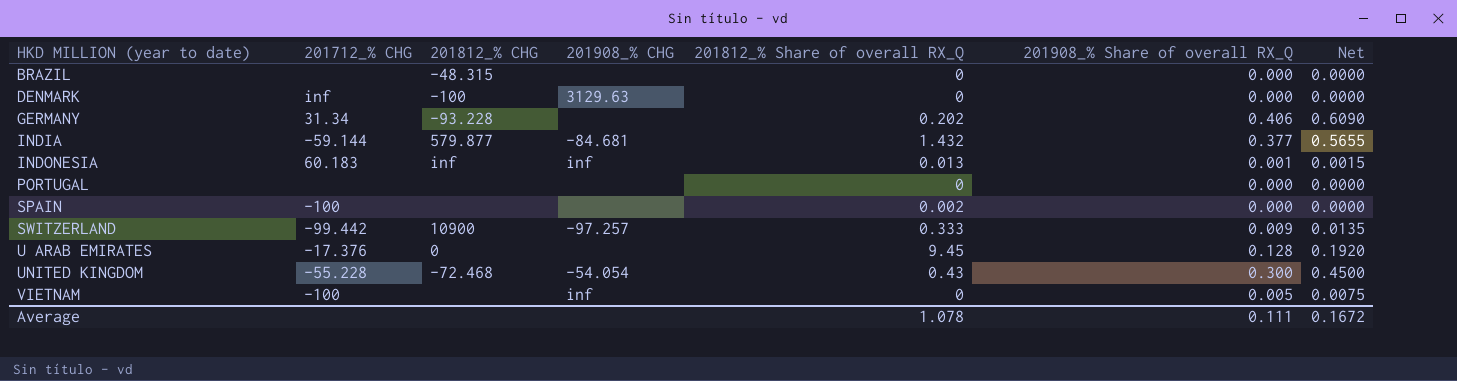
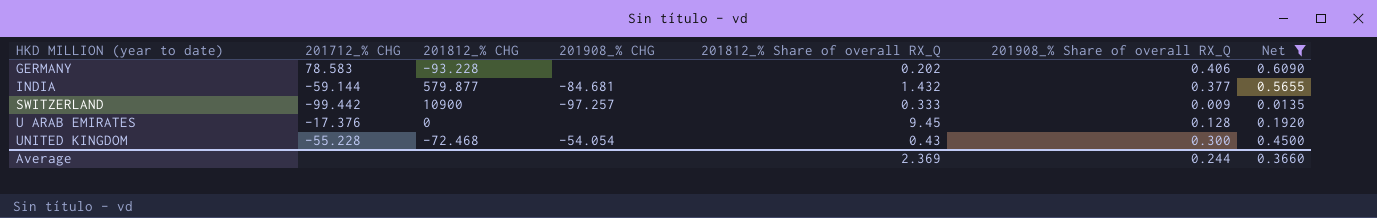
filter: none -> Net >= 0.0135
GERMANY | 201712_% CHG: 31.34 -> 78.583
Average | 201812_% Share of overall RX_Q: 1.078 -> 2.369
Average | 201908_% Share of overall RX_Q: 0.111 -> 0.244
Average | Net: 0.1672 -> 0.3660

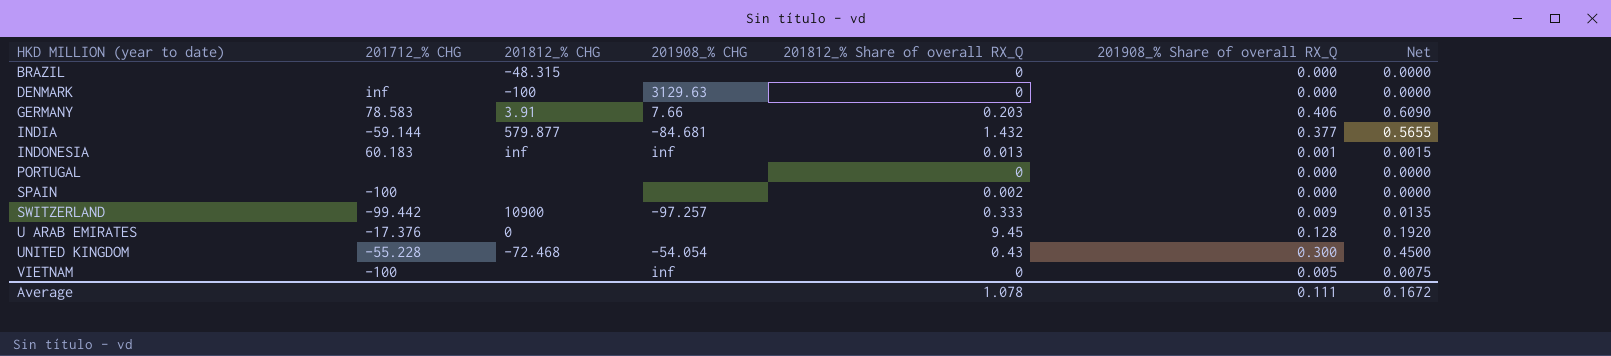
filter: Net >= 0.0135 -> none
GERMANY | 201812_% CHG: -93.228 -> 3.91
GERMANY | 201908_% CHG: none -> 7.66
GERMANY | 201812_% Share of overall RX_Q: 0.202 -> 0.203
Average | 201812_% Share of overall RX_Q: 2.369 -> 1.078
Average | 201908_% Share of overall RX_Q: 0.244 -> 0.111
Average | Net: 0.3660 -> 0.1672

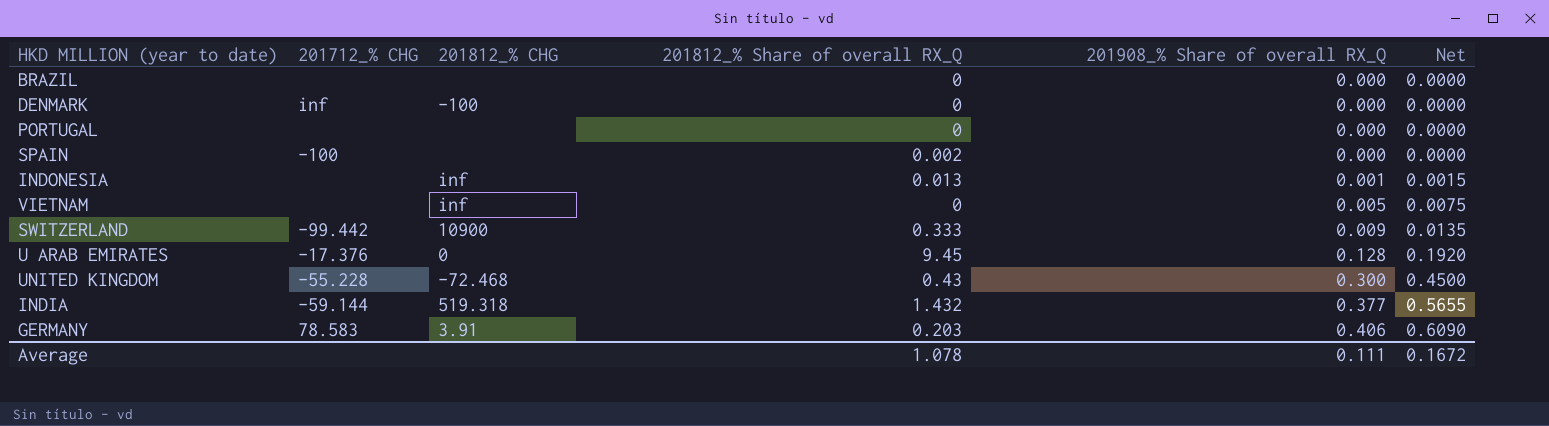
row order: HKD MILLION (year to date) ascending -> 201908_% Share of overall RX_Q ascending
column 201908_% CHG | position: 4 -> none
BRAZIL | 201812_% CHG: -48.315 -> none
INDONESIA | 201712_% CHG: 60.183 -> none
VIETNAM | 201712_% CHG: -100 -> none
VIETNAM | 201812_% CHG: none -> inf
INDIA | 201812_% CHG: 579.877 -> 519.318

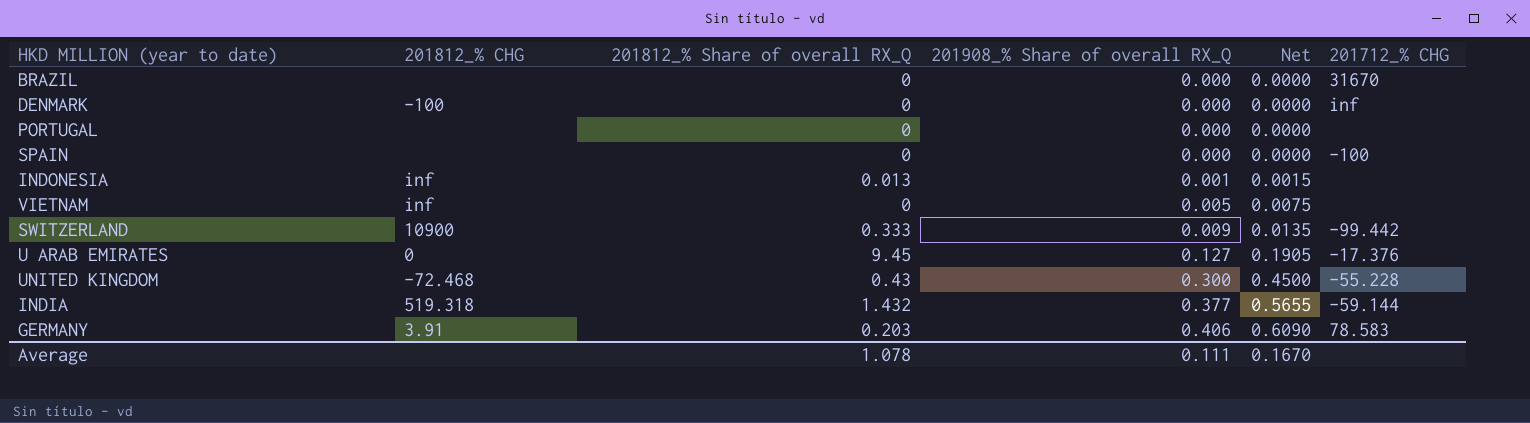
column 201712_% CHG | position: 2 -> 6
BRAZIL | 201712_% CHG: none -> 31670
SPAIN | 201812_% Share of overall RX_Q: 0.002 -> 0
U ARAB EMIRATES | 201908_% Share of overall RX_Q: 0.128 -> 0.127
U ARAB EMIRATES | Net: 0.1920 -> 0.1905
Average | Net: 0.1672 -> 0.1670

